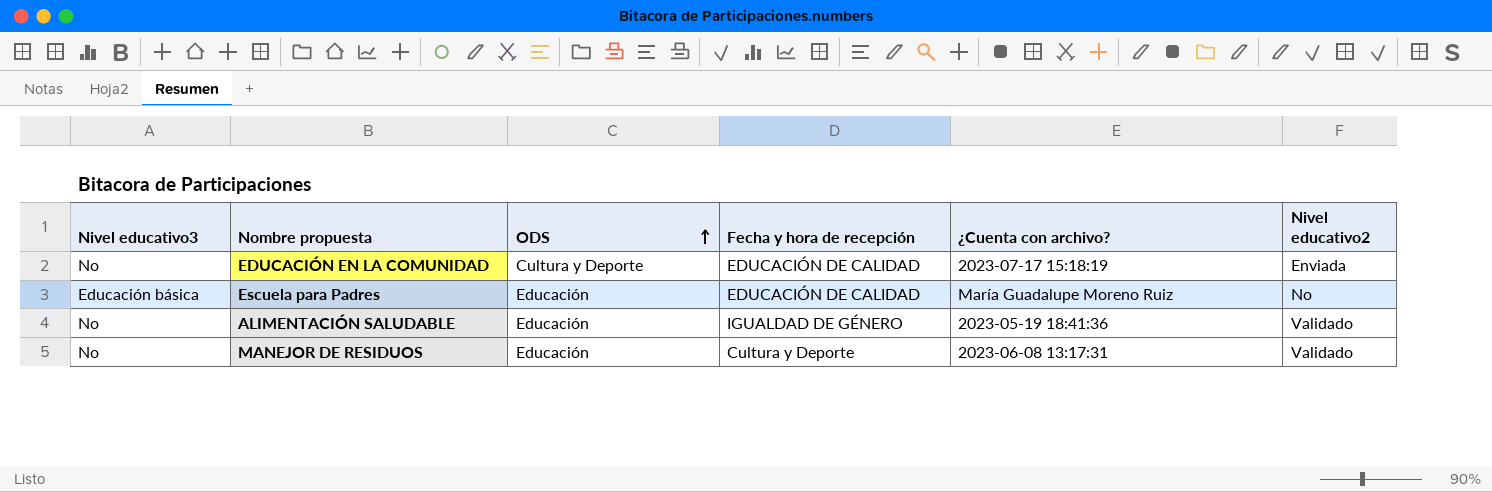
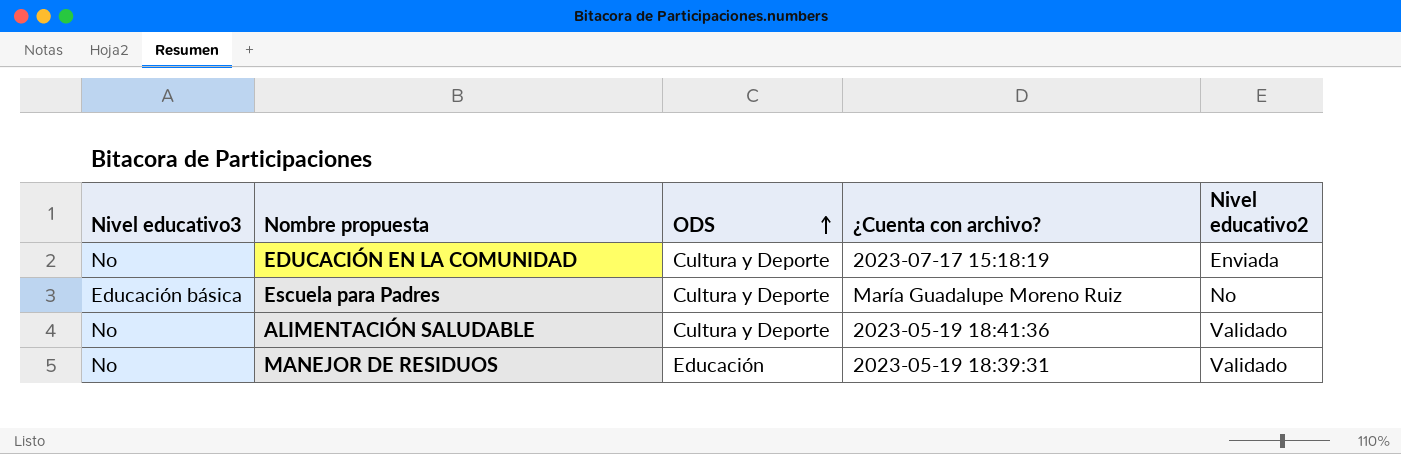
column Fecha y hora de recepción | position: 4 -> none
Escuela para Padres | ODS: Educación -> Cultura y Deporte
ALIMENTACIÓN SALUDABLE | ODS: Educación -> Cultura y Deporte
MANEJOR DE RESIDUOS | ¿Cuenta con archivo?: 2023-06-08 13:17:31 -> 2023-05-19 18:39:31

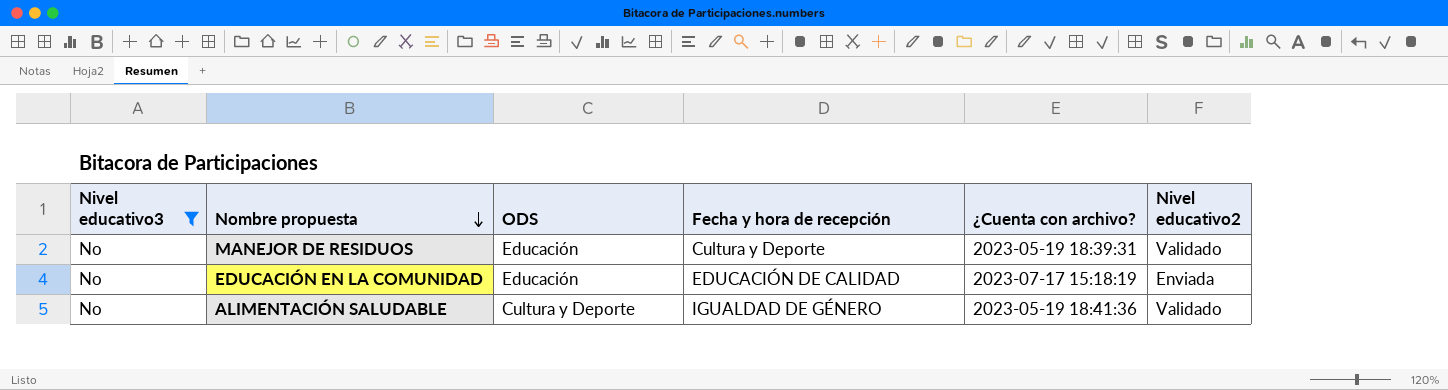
filter: none -> Nivel educativo3 = No
row order: ODS ascending -> Nombre propuesta descending
column Fecha y hora de recepción | position: none -> 4
EDUCACIÓN EN LA COMUNIDAD | ODS: Cultura y Deporte -> Educación

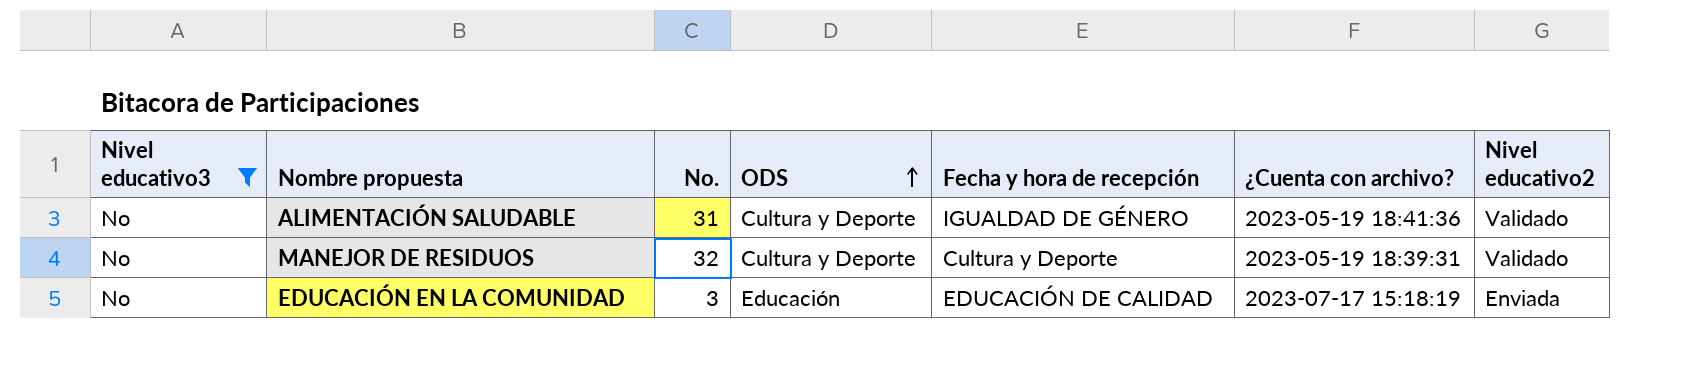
row order: Nombre propuesta descending -> ODS ascending
column No. | position: none -> 3
MANEJOR DE RESIDUOS | ODS: Educación -> Cultura y Deporte

